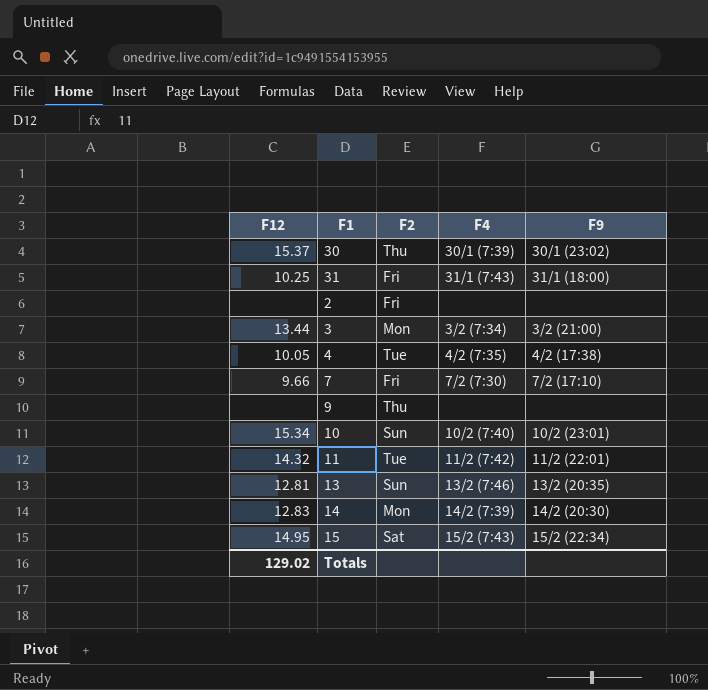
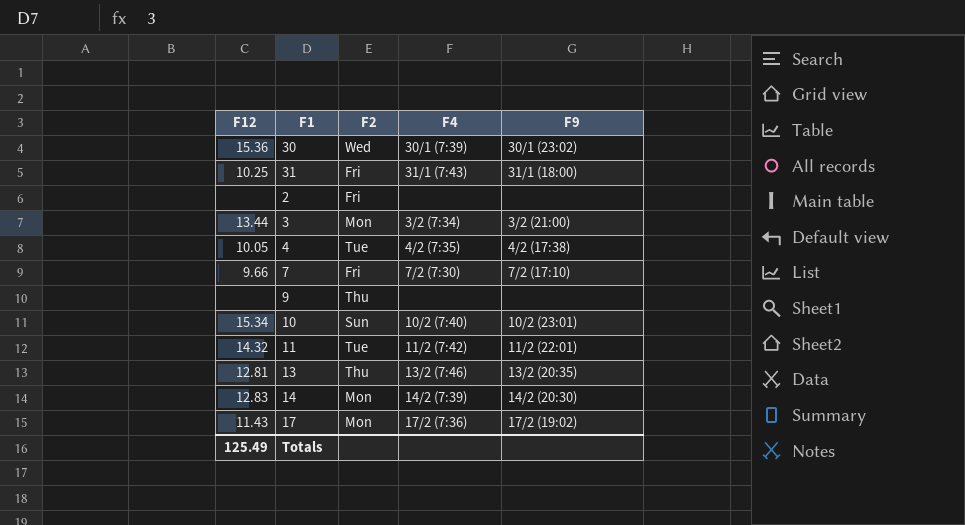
row 15: 14.95 | Sat | 15/2 (7:43) | 15/2 (22:34) -> none
30 | F12: 15.37 -> 15.36
30 | F2: Thu -> Wed
13 | F2: Sun -> Thu
row 17: none -> 11.43 | Mon | 17/2 (7:36) | 17/2 (19:02)
Totals | F12: 129.02 -> 125.49

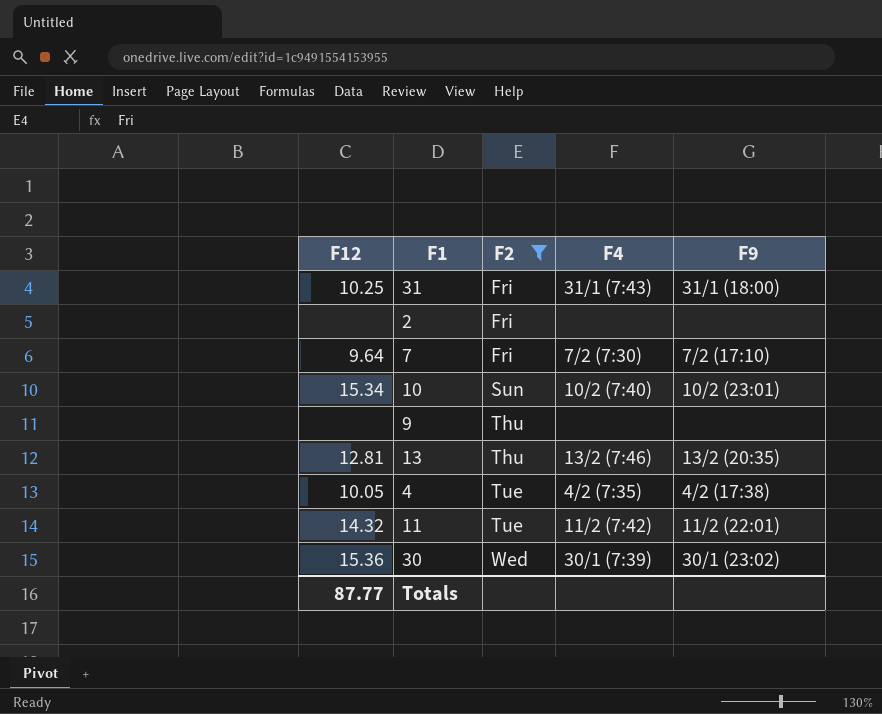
filter: none -> F2 != Mon
row order: none -> F2 ascending
7 | F12: 9.66 -> 9.64
Totals | F12: 125.49 -> 87.77

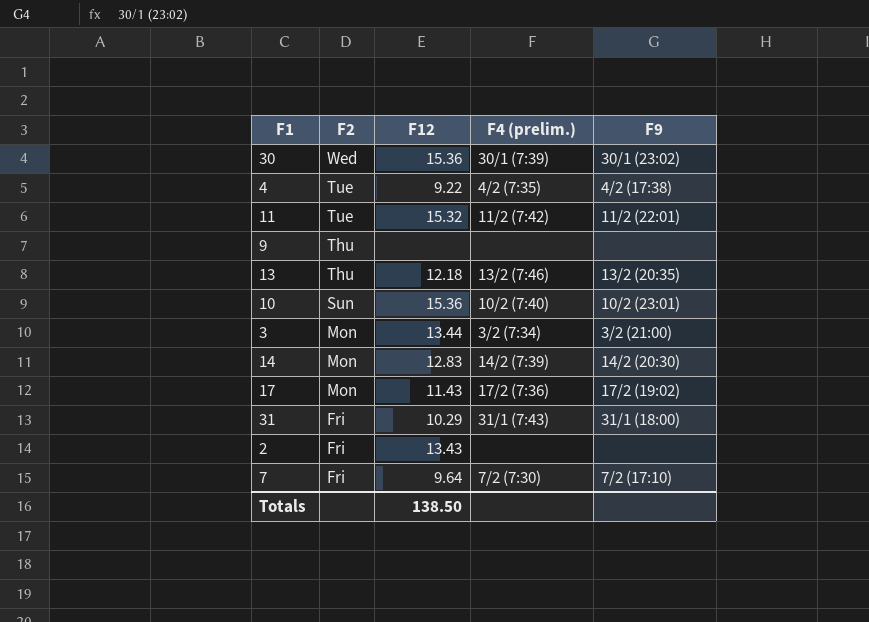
filter: F2 != Mon -> none
row order: F2 ascending -> F2 descending
column F12 | position: 1 -> 3
column name: F4 -> F4 (prelim.)
4 | F12: 10.05 -> 9.22
11 | F12: 14.32 -> 15.32
13 | F12: 12.81 -> 12.18
10 | F12: 15.34 -> 15.36
31 | F12: 10.25 -> 10.29
2 | F12: none -> 13.43
Totals | F12: 87.77 -> 138.50

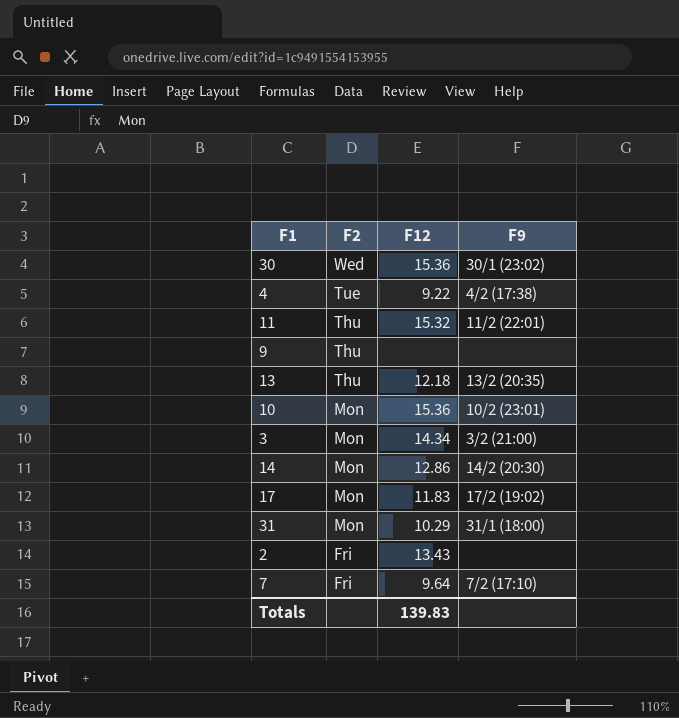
column F4 (prelim.) | position: 4 -> none
11 | F2: Tue -> Thu
10 | F2: Sun -> Mon
3 | F12: 13.44 -> 14.34
14 | F12: 12.83 -> 12.86
17 | F12: 11.43 -> 11.83
31 | F2: Fri -> Mon
Totals | F12: 138.50 -> 139.83

